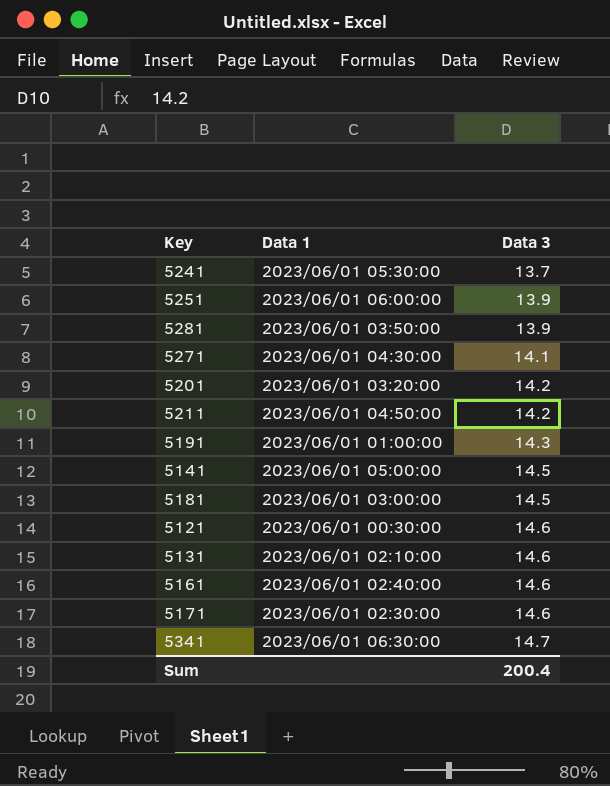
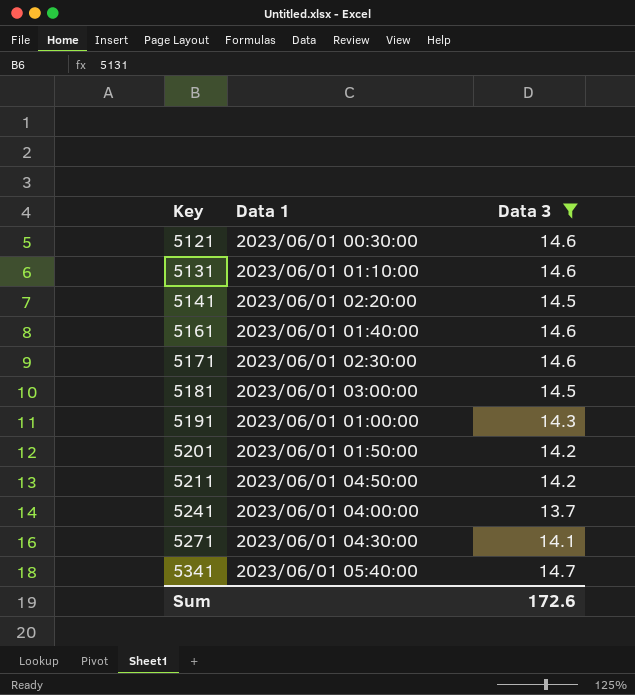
filter: none -> Data 3 != 13.9
row order: Data 3 ascending -> Key ascending
5131 | Data 1: 2023/06/01 02:10:00 -> 2023/06/01 01:10:00
5141 | Data 1: 2023/06/01 05:00:00 -> 2023/06/01 02:20:00
5161 | Data 1: 2023/06/01 02:40:00 -> 2023/06/01 01:40:00
5201 | Data 1: 2023/06/01 03:20:00 -> 2023/06/01 01:50:00
5241 | Data 1: 2023/06/01 05:30:00 -> 2023/06/01 04:00:00
5341 | Data 1: 2023/06/01 06:30:00 -> 2023/06/01 05:40:00
Sum | Data 3: 200.4 -> 172.6

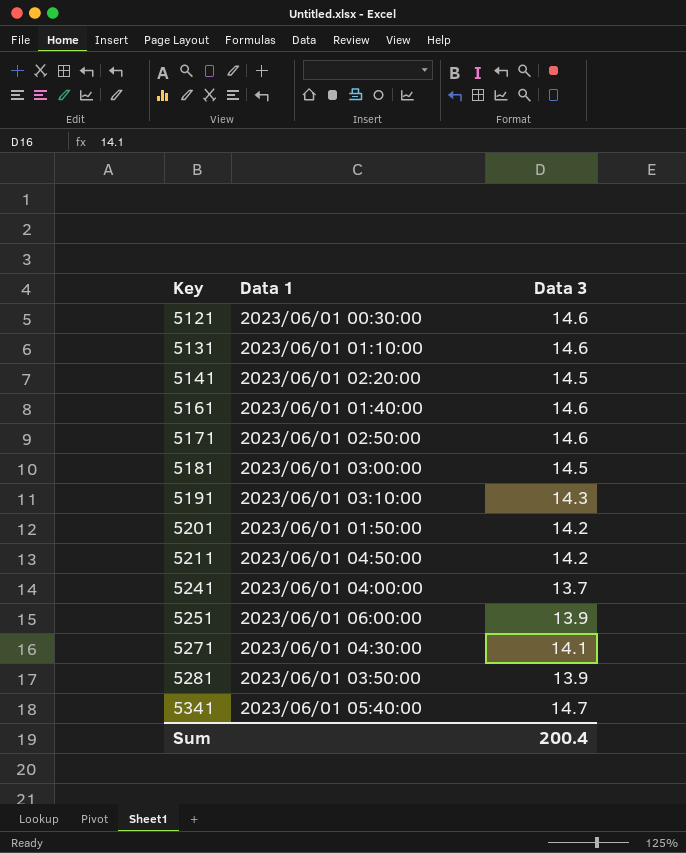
filter: Data 3 != 13.9 -> none
5171 | Data 1: 2023/06/01 02:30:00 -> 2023/06/01 02:50:00
5191 | Data 1: 2023/06/01 01:00:00 -> 2023/06/01 03:10:00
Sum | Data 3: 172.6 -> 200.4

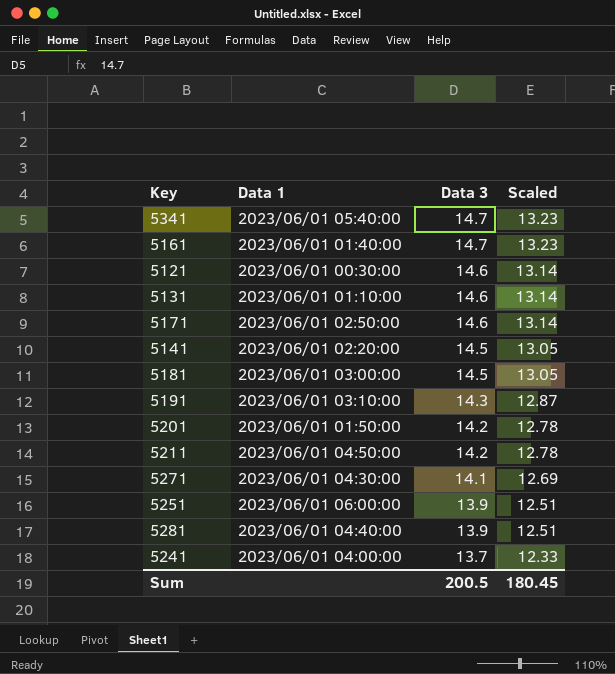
row order: Key ascending -> Data 3 descending
column Scaled | formula: none -> [Data 3] * 0.9
5161 | Data 3: 14.6 -> 14.7
5281 | Data 1: 2023/06/01 03:50:00 -> 2023/06/01 04:40:00
Sum | Data 3: 200.4 -> 200.5

